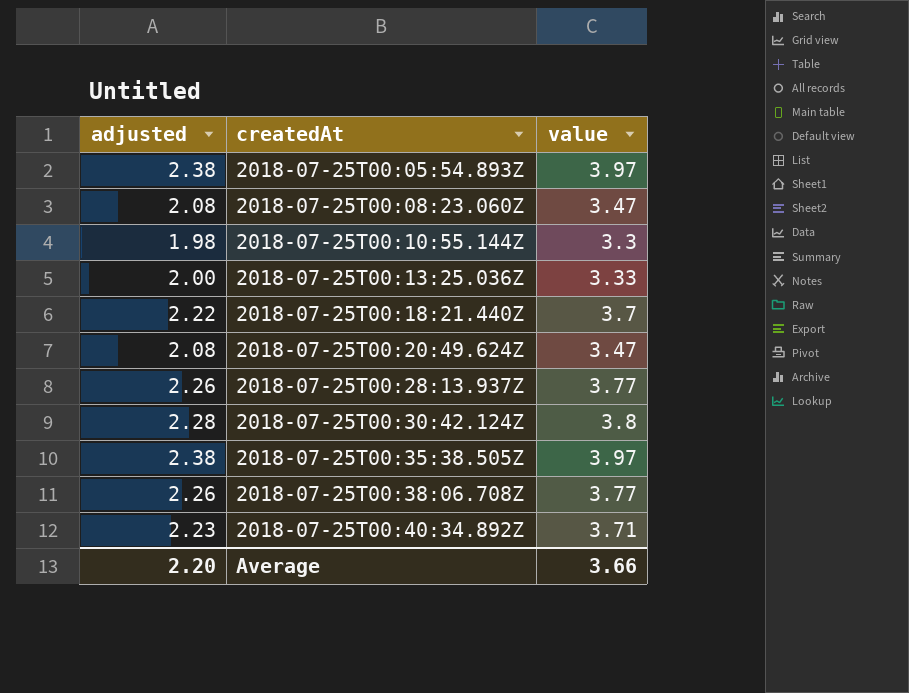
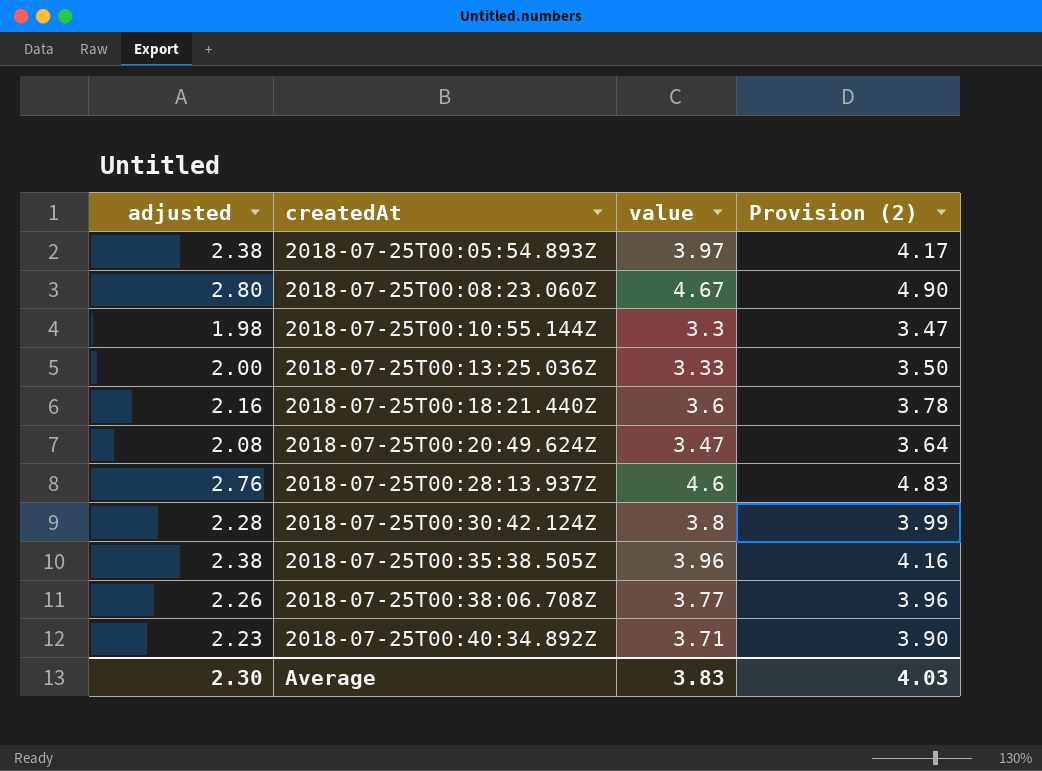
column Provision (2) | formula: none -> [value] * 1.05
2018-07-25T00:08:23.060Z | adjusted: 2.08 -> 2.80
2018-07-25T00:08:23.060Z | value: 3.47 -> 4.67
2018-07-25T00:18:21.440Z | adjusted: 2.22 -> 2.16
2018-07-25T00:18:21.440Z | value: 3.7 -> 3.6
2018-07-25T00:28:13.937Z | adjusted: 2.26 -> 2.76
2018-07-25T00:28:13.937Z | value: 3.77 -> 4.6
2018-07-25T00:35:38.505Z | value: 3.97 -> 3.96
Average | adjusted: 2.20 -> 2.30
Average | value: 3.66 -> 3.83

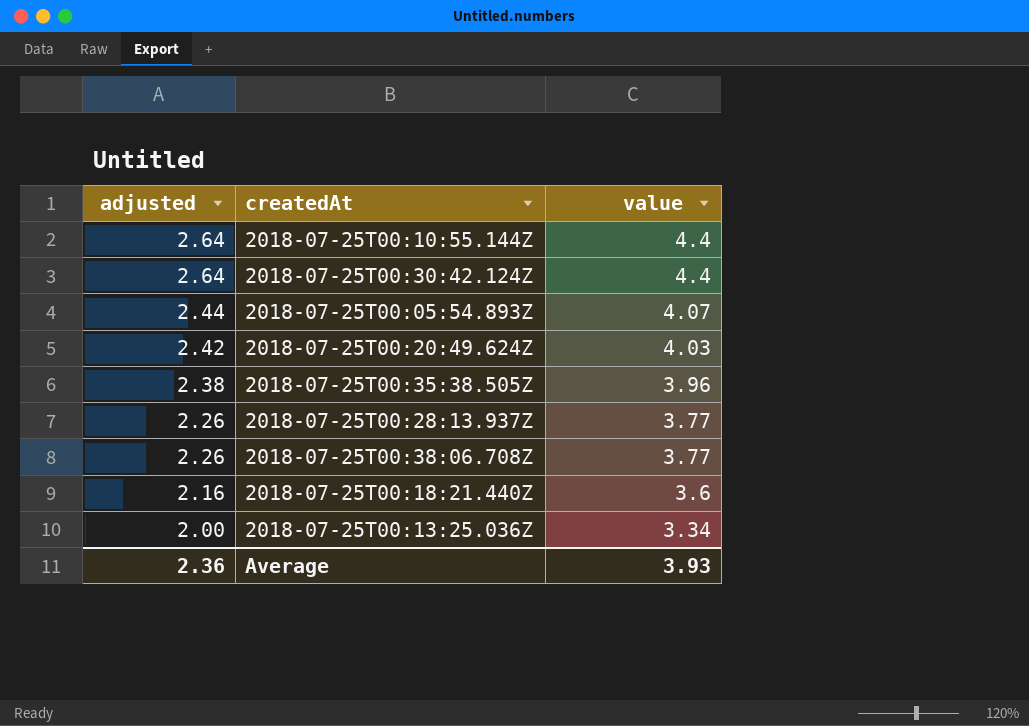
row order: createdAt ascending -> adjusted descending
column Provision (2) | formula: [value] * 1.05 -> none
row 2018-07-25T00:08:23.060Z: 2.80 | 4.67 | 4.90 -> none
row 2018-07-25T00:40:34.892Z: 2.23 | 3.71 | 3.90 -> none
2018-07-25T00:10:55.144Z | adjusted: 1.98 -> 2.64
2018-07-25T00:10:55.144Z | value: 3.3 -> 4.4
2018-07-25T00:30:42.124Z | adjusted: 2.28 -> 2.64
2018-07-25T00:30:42.124Z | value: 3.8 -> 4.4
2018-07-25T00:05:54.893Z | adjusted: 2.38 -> 2.44
2018-07-25T00:05:54.893Z | value: 3.97 -> 4.07
2018-07-25T00:20:49.624Z | adjusted: 2.08 -> 2.42
2018-07-25T00:20:49.624Z | value: 3.47 -> 4.03
2018-07-25T00:28:13.937Z | adjusted: 2.76 -> 2.26
2018-07-25T00:28:13.937Z | value: 4.6 -> 3.77
2018-07-25T00:13:25.036Z | value: 3.33 -> 3.34
Average | adjusted: 2.30 -> 2.36
Average | value: 3.83 -> 3.93

